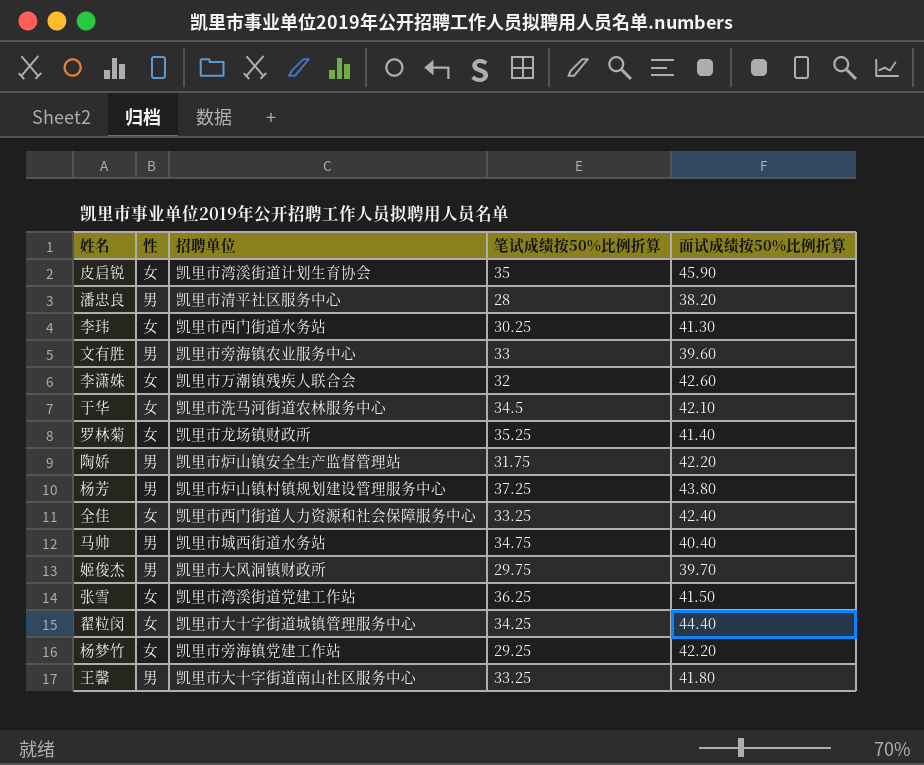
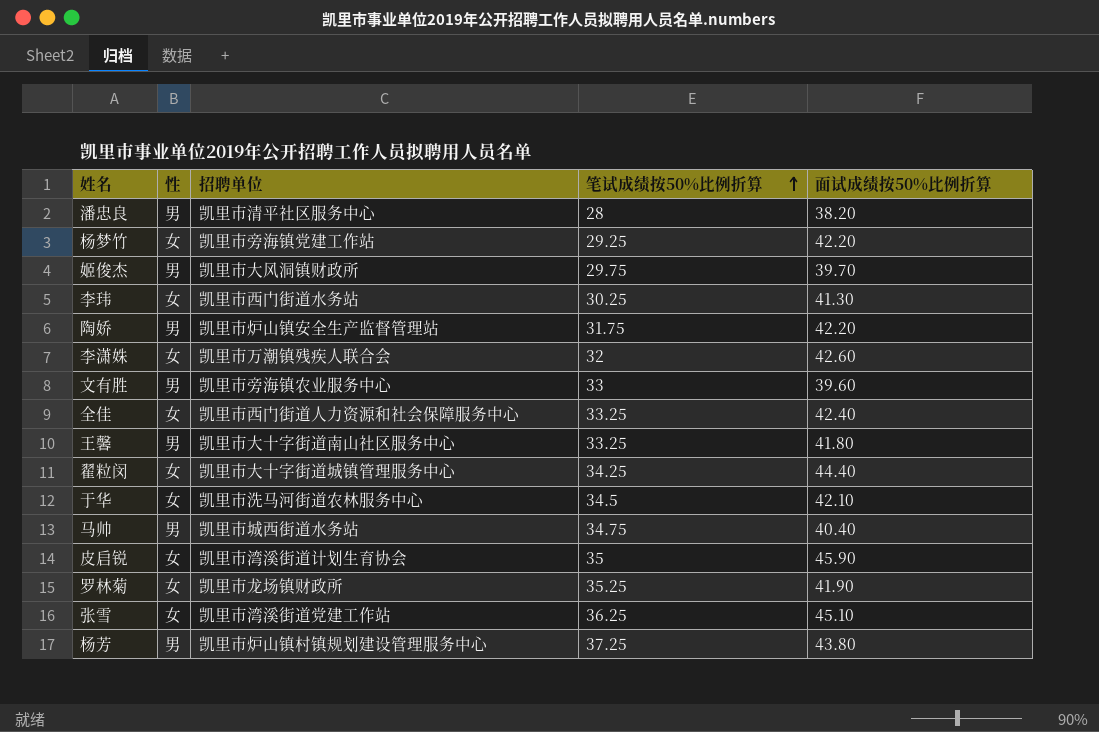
row order: none -> 笔试成绩按50%比例折算 ascending
罗林菊 | 面试成绩按50%比例折算: 41.40 -> 41.90
张雪 | 面试成绩按50%比例折算: 41.50 -> 45.10

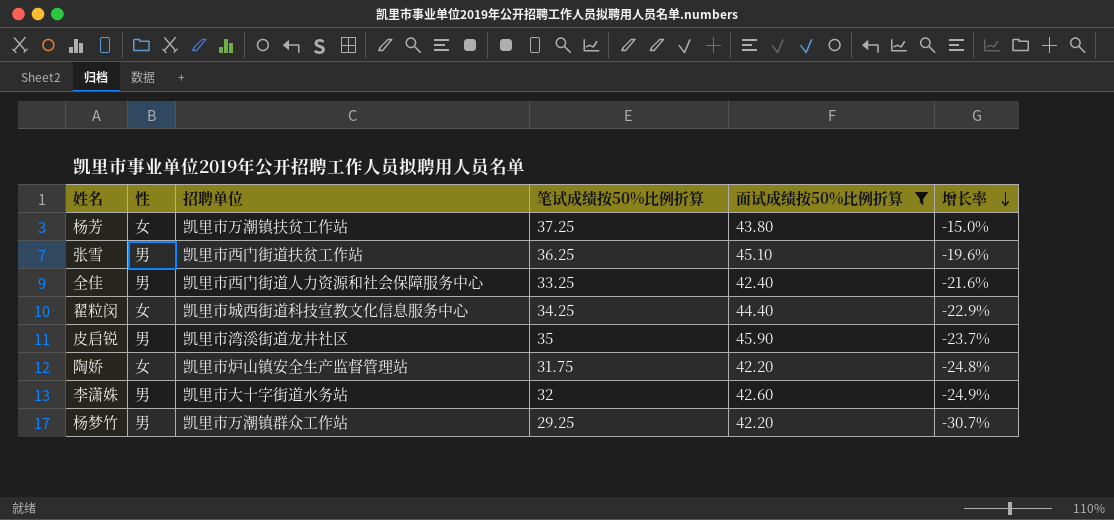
filter: none -> 面试成绩按50%比例折算 >= 42.20
row order: 笔试成绩按50%比例折算 ascending -> 增长率 descending
column 增长率 | formula: none -> ([笔试成绩按50%比例折算] - [面试成绩按50%比例折算]) / [面试成绩按50%比例折算]
杨芳 | 性: 男 -> 女
杨芳 | 招聘单位: 凯里市炉山镇村镇规划建设管理服务中心 -> 凯里市万潮镇扶贫工作站
张雪 | 性: 女 -> 男
张雪 | 招聘单位: 凯里市湾溪街道党建工作站 -> 凯里市西门街道扶贫工作站
全佳 | 性: 女 -> 男
翟粒闵 | 招聘单位: 凯里市大十字街道城镇管理服务中心 -> 凯里市城西街道科技宣教文化信息服务中心
皮启锐 | 性: 女 -> 男
皮启锐 | 招聘单位: 凯里市湾溪街道计划生育协会 -> 凯里市湾溪街道龙井社区
陶娇 | 性: 男 -> 女
李潇姝 | 性: 女 -> 男
李潇姝 | 招聘单位: 凯里市万潮镇残疾人联合会 -> 凯里市大十字街道水务站
杨梦竹 | 性: 女 -> 男
杨梦竹 | 招聘单位: 凯里市旁海镇党建工作站 -> 凯里市万潮镇群众工作站

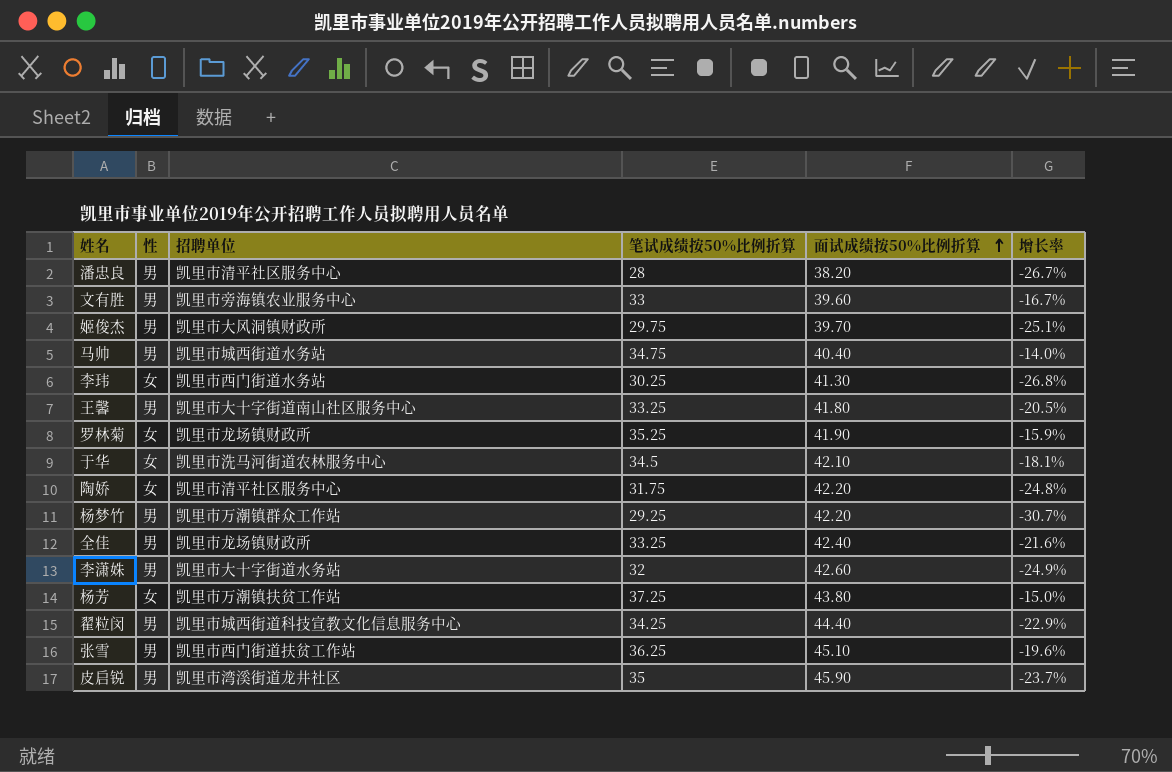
filter: 面试成绩按50%比例折算 >= 42.20 -> none
row order: 增长率 descending -> 面试成绩按50%比例折算 ascending
陶娇 | 招聘单位: 凯里市炉山镇安全生产监督管理站 -> 凯里市清平社区服务中心
全佳 | 招聘单位: 凯里市西门街道人力资源和社会保障服务中心 -> 凯里市龙场镇财政所
翟粒闵 | 性: 女 -> 男

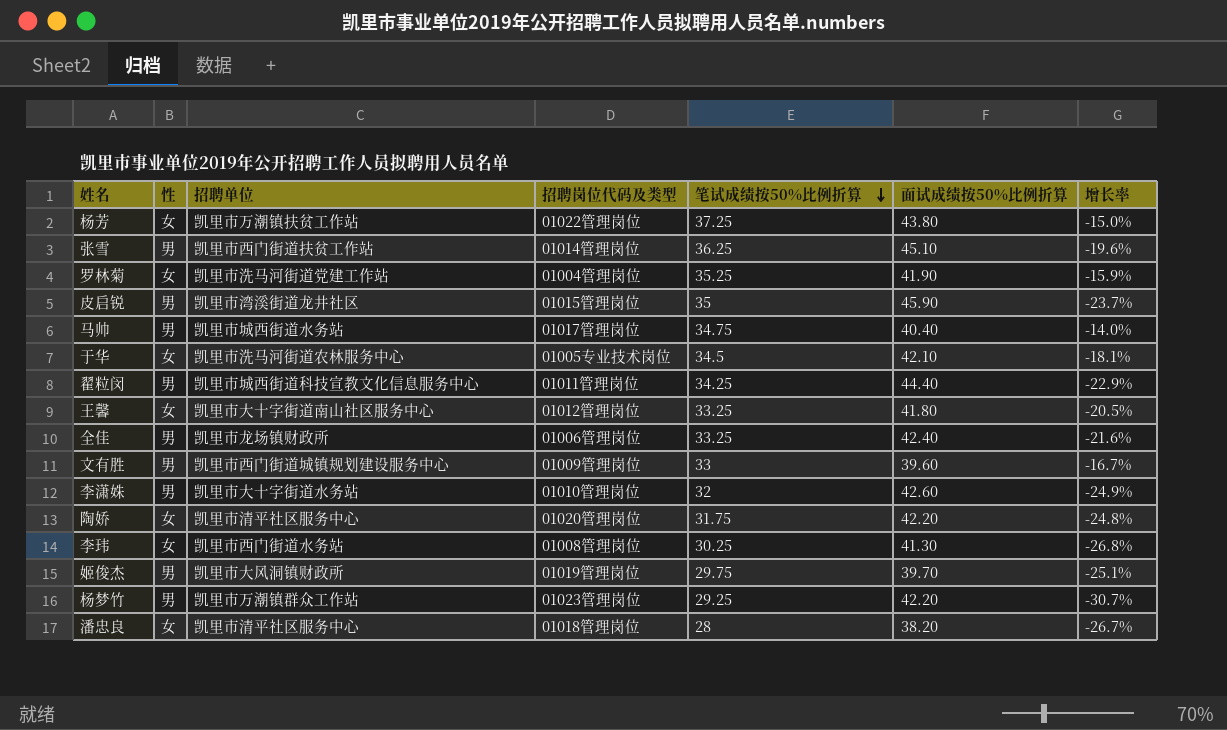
row order: 面试成绩按50%比例折算 ascending -> 笔试成绩按50%比例折算 descending
column 招聘岗位代码及类型 | position: none -> 4
罗林菊 | 招聘单位: 凯里市龙场镇财政所 -> 凯里市洗马河街道党建工作站
王馨 | 性: 男 -> 女
文有胜 | 招聘单位: 凯里市旁海镇农业服务中心 -> 凯里市西门街道城镇规划建设服务中心
潘忠良 | 性: 男 -> 女

